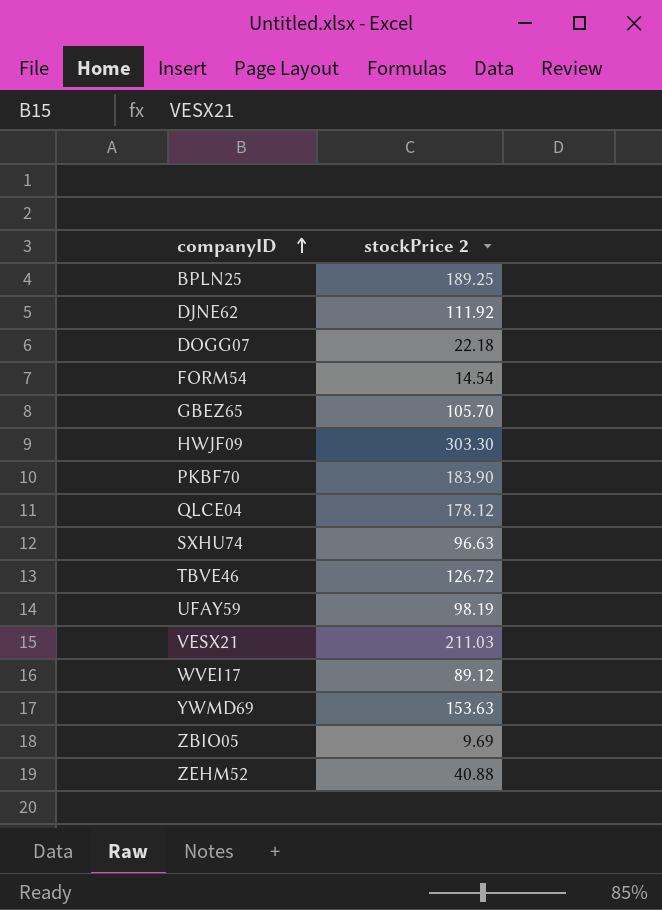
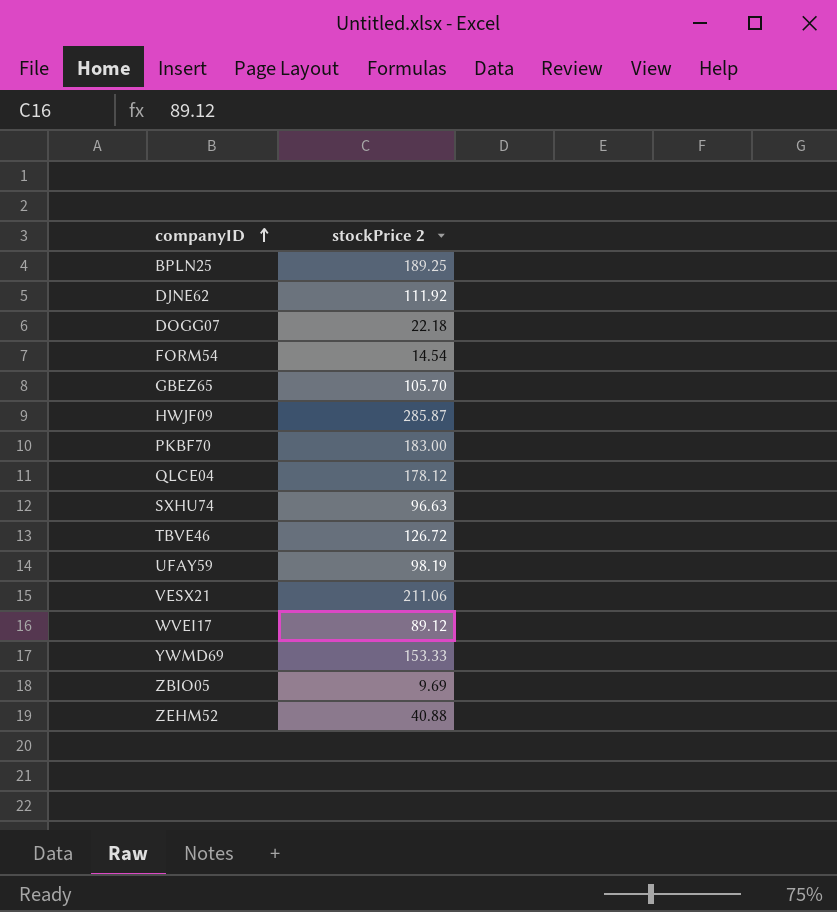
HWJF09 | stockPrice 2: 303.30 -> 285.87
PKBF70 | stockPrice 2: 183.90 -> 183.00
VESX21 | stockPrice 2: 211.03 -> 211.06
YWMD69 | stockPrice 2: 153.63 -> 153.33

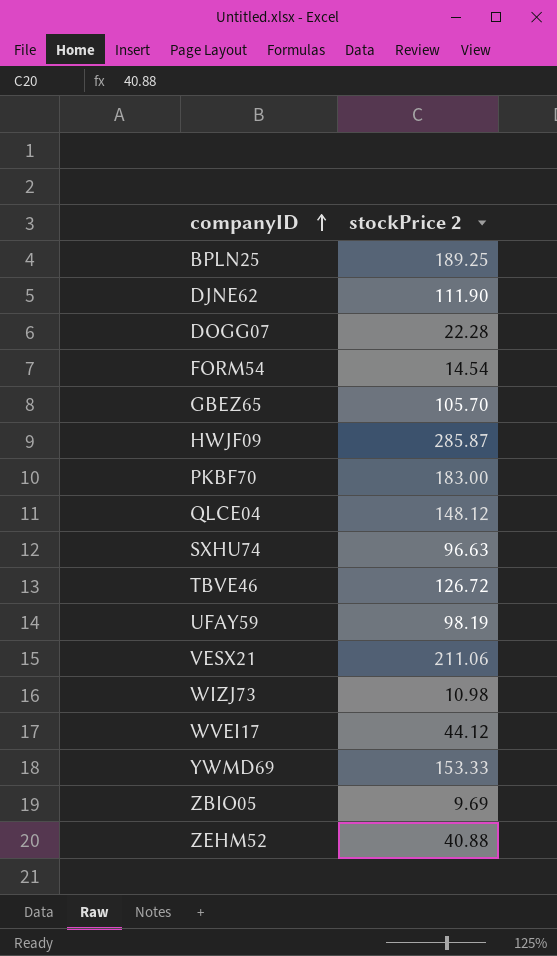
DJNE62 | stockPrice 2: 111.92 -> 111.90
DOGG07 | stockPrice 2: 22.18 -> 22.28
QLCE04 | stockPrice 2: 178.12 -> 148.12
row WIZJ73: none -> 10.98
WVEI17 | stockPrice 2: 89.12 -> 44.12

